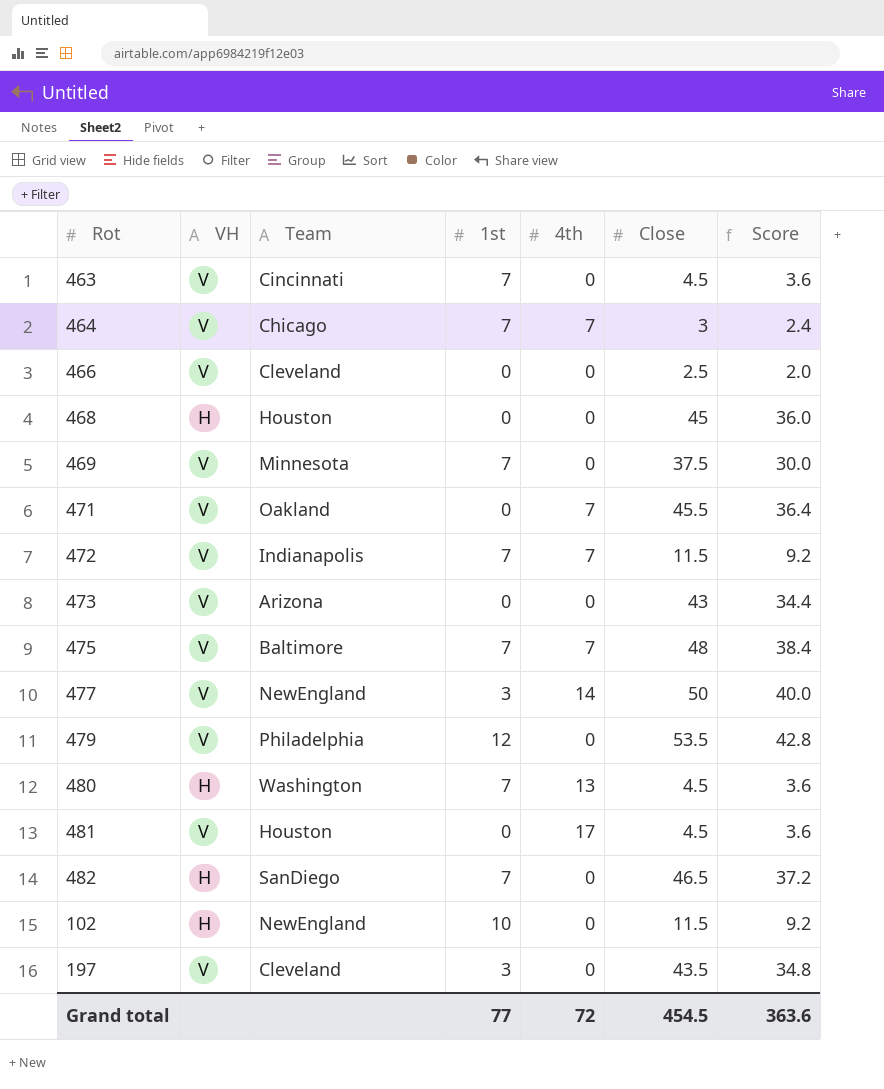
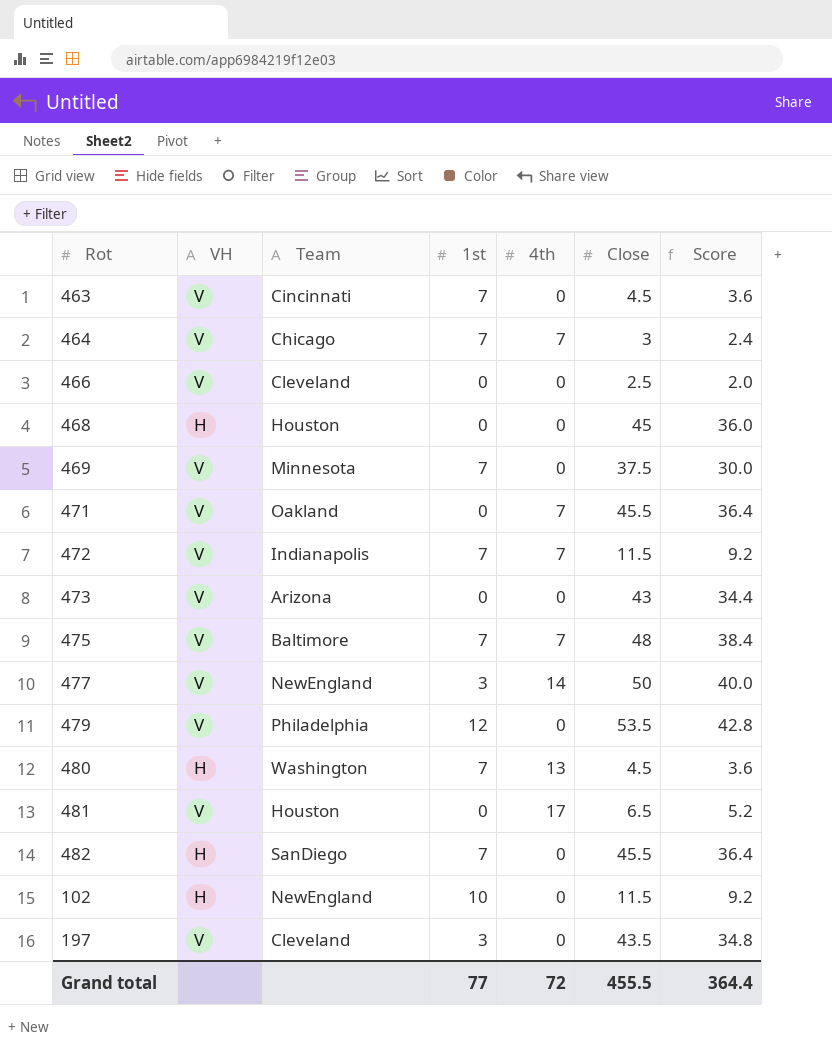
481 | Close: 4.5 -> 6.5
481 | Score: 3.6 -> 5.2
482 | Close: 46.5 -> 45.5
482 | Score: 37.2 -> 36.4
Grand total | Close: 454.5 -> 455.5
Grand total | Score: 363.6 -> 364.4

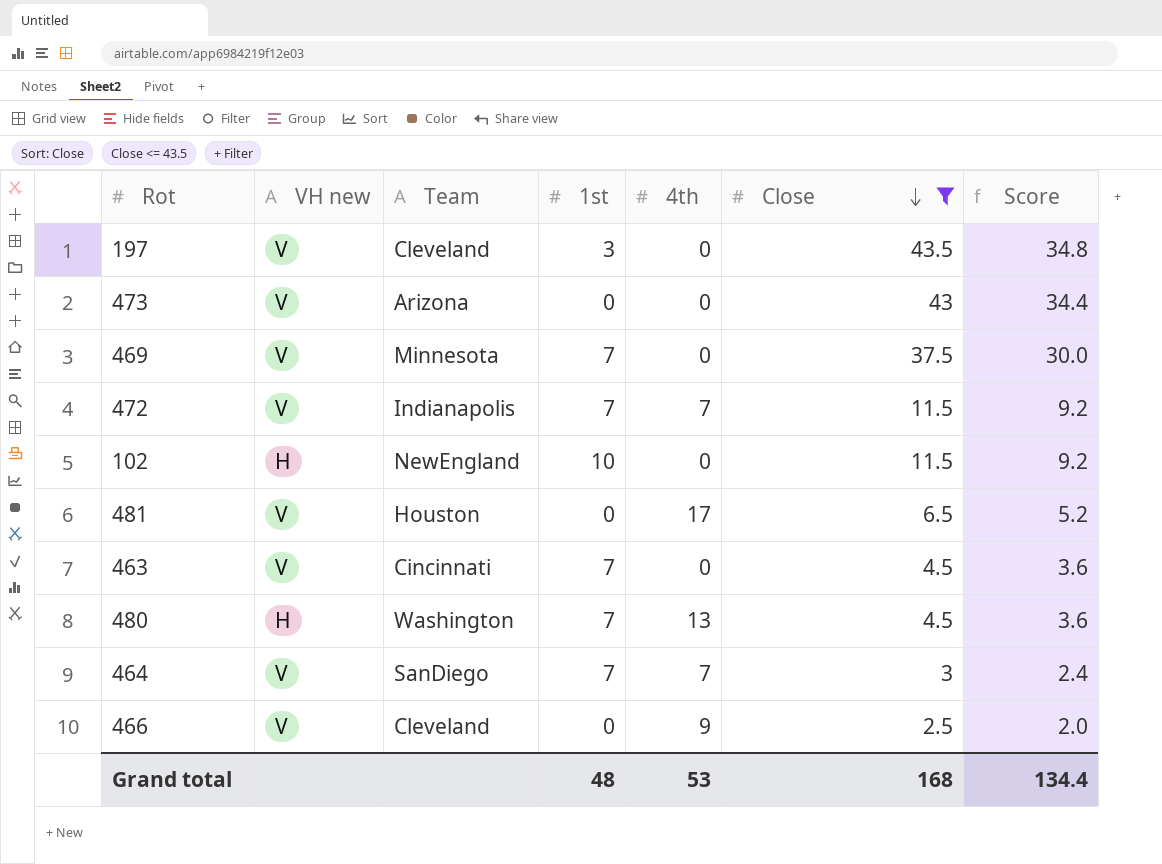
filter: none -> Close <= 43.5
row order: none -> Close descending
column name: VH -> VH new
464 | Team: Chicago -> SanDiego
466 | 4th: 0 -> 9
Grand total | 1st: 77 -> 48
Grand total | 4th: 72 -> 53
Grand total | Close: 455.5 -> 168
Grand total | Score: 364.4 -> 134.4

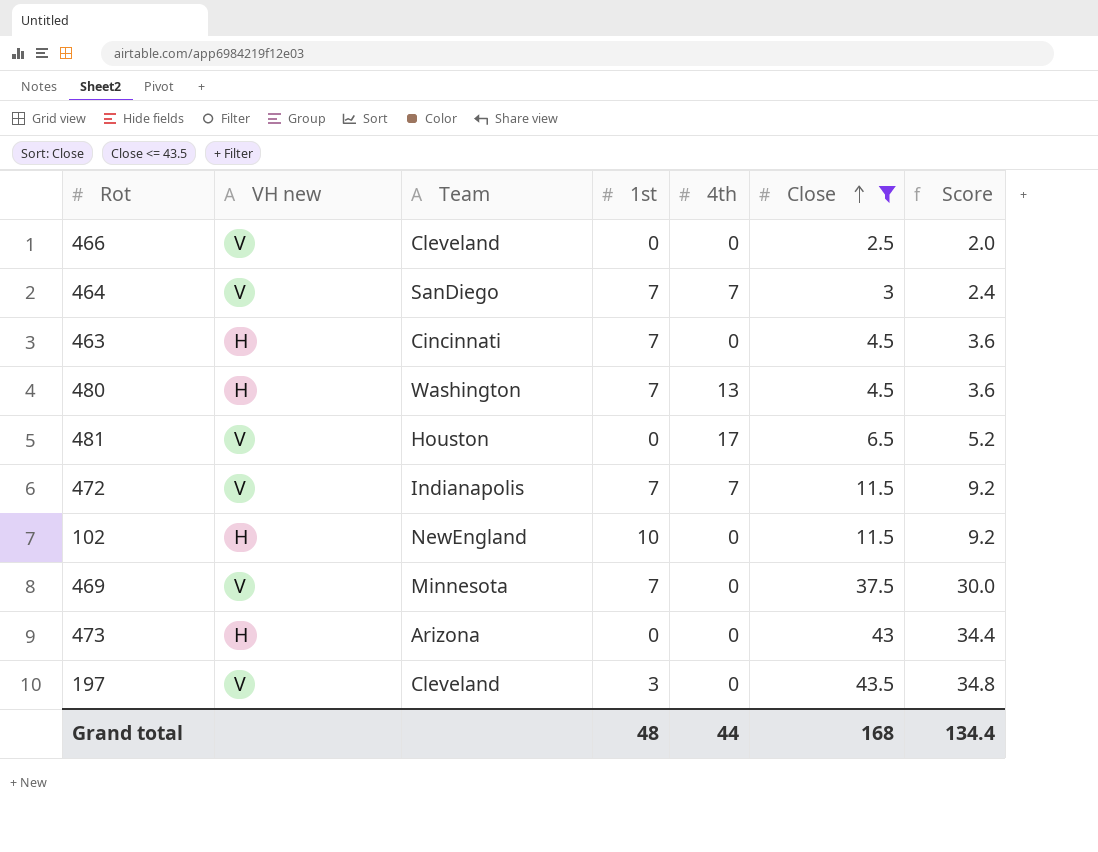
row order: Close descending -> Close ascending
466 | 4th: 9 -> 0
463 | VH new: V -> H
473 | VH new: V -> H
Grand total | 4th: 53 -> 44

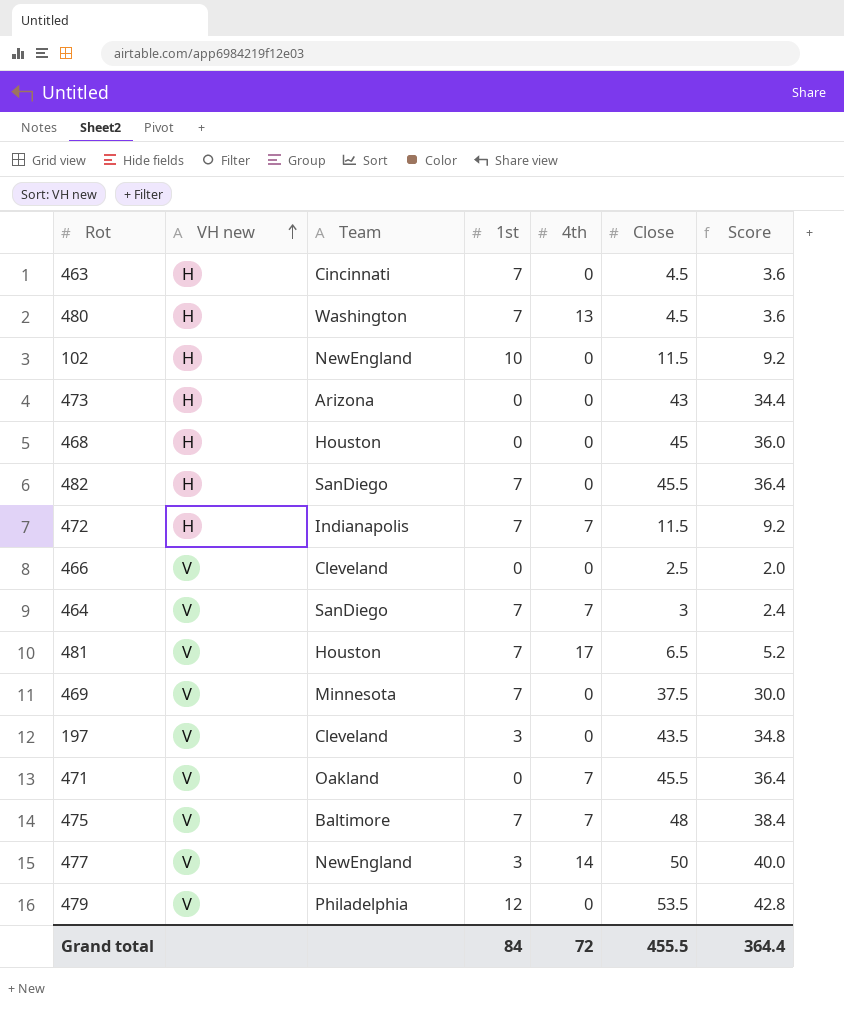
filter: Close <= 43.5 -> none
row order: Close ascending -> VH new ascending
472 | VH new: V -> H
481 | 1st: 0 -> 7
Grand total | 1st: 48 -> 84
Grand total | 4th: 44 -> 72
Grand total | Close: 168 -> 455.5
Grand total | Score: 134.4 -> 364.4

